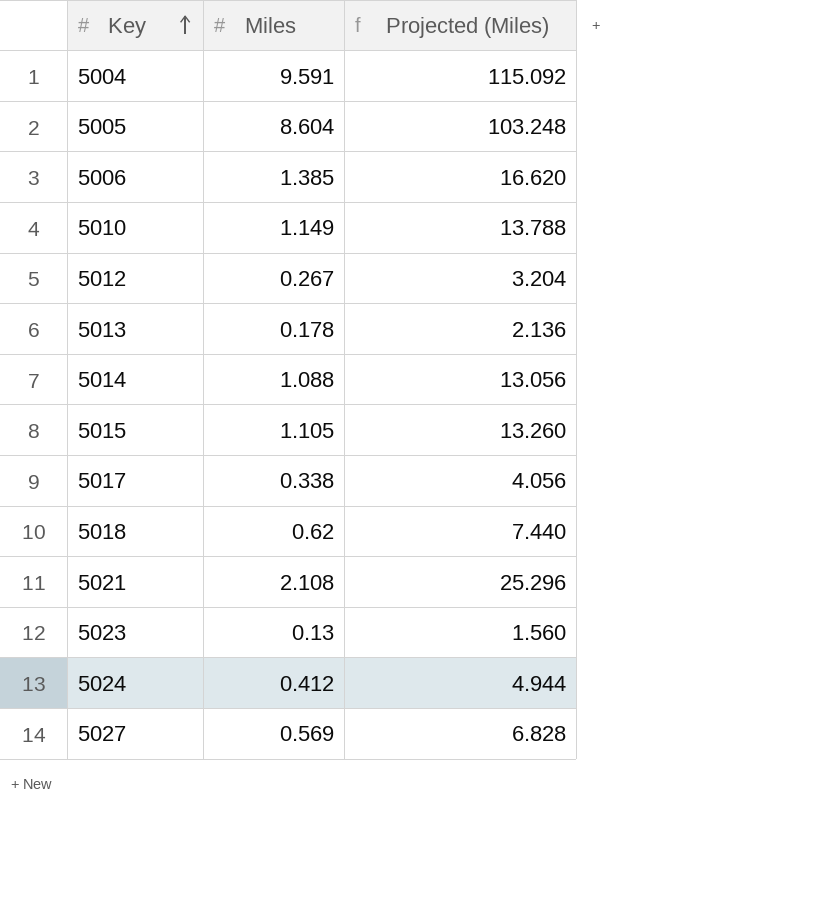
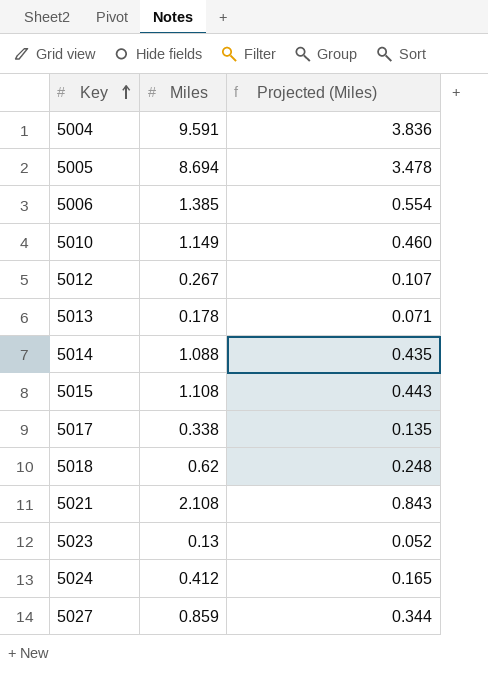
column Projected (Miles) | formula: [Miles] * 12 -> [Miles] * 0.4
5005 | Miles: 8.604 -> 8.694
5015 | Miles: 1.105 -> 1.108
5027 | Miles: 0.569 -> 0.859

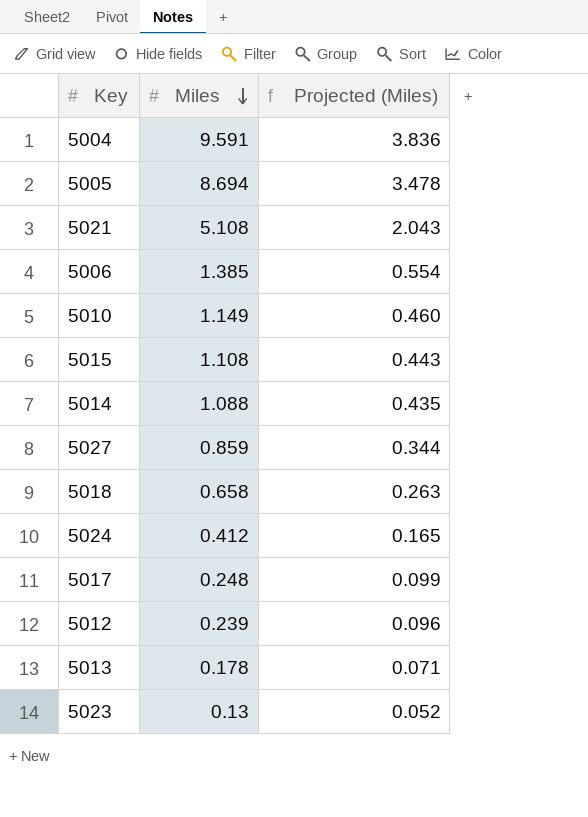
row order: Key ascending -> Miles descending
5021 | Miles: 2.108 -> 5.108
5021 | Projected (Miles): 0.843 -> 2.043
5018 | Miles: 0.62 -> 0.658
5018 | Projected (Miles): 0.248 -> 0.263
5017 | Miles: 0.338 -> 0.248
5017 | Projected (Miles): 0.135 -> 0.099
5012 | Miles: 0.267 -> 0.239
5012 | Projected (Miles): 0.107 -> 0.096

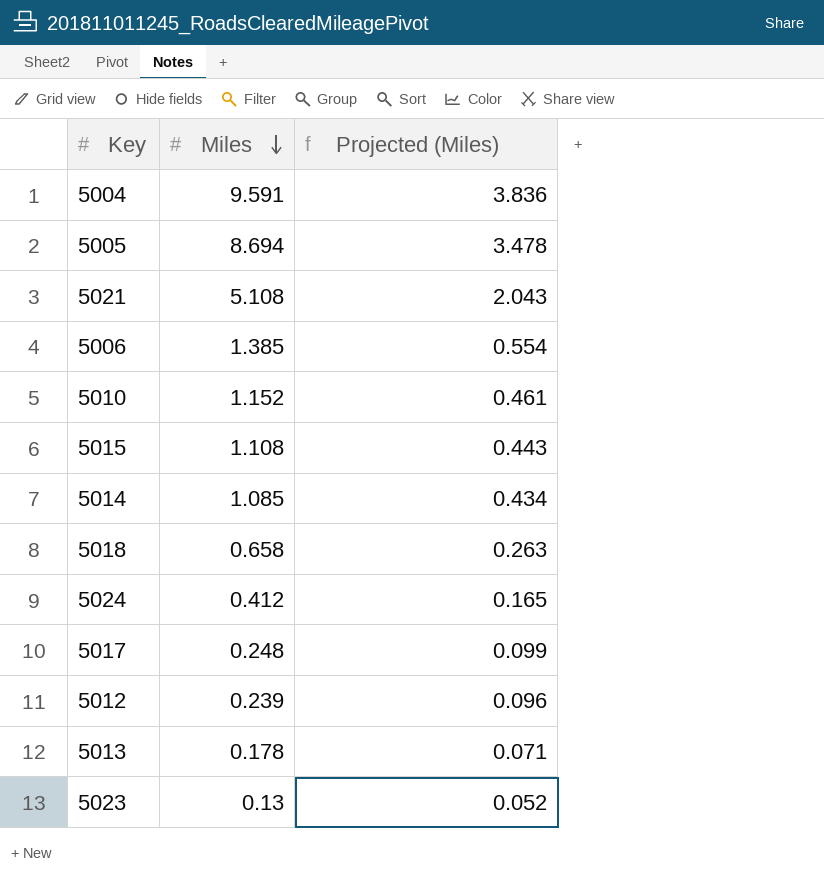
row 5027: 0.859 | 0.344 -> none
5010 | Miles: 1.149 -> 1.152
5010 | Projected (Miles): 0.460 -> 0.461
5014 | Miles: 1.088 -> 1.085
5014 | Projected (Miles): 0.435 -> 0.434

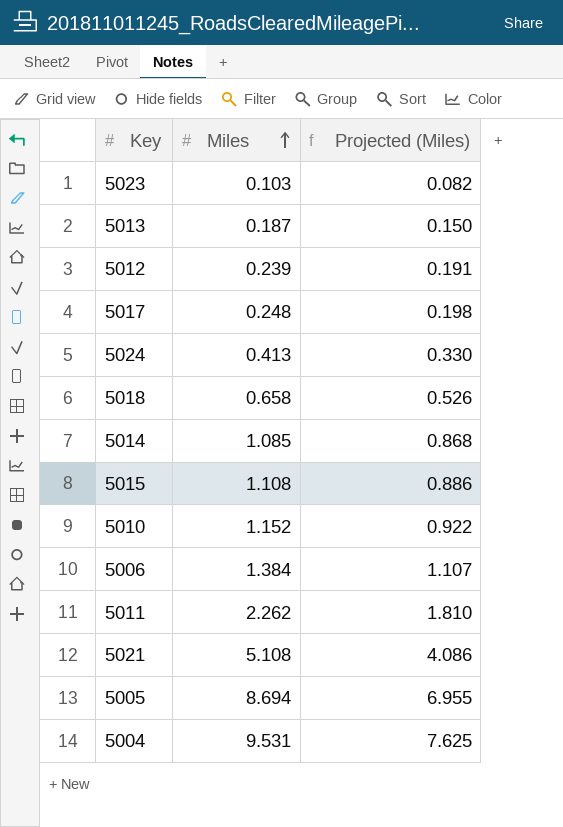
row order: Miles descending -> Miles ascending
column Projected (Miles) | formula: [Miles] * 0.4 -> [Miles] * 0.8
5023 | Miles: 0.13 -> 0.103
5013 | Miles: 0.178 -> 0.187
5024 | Miles: 0.412 -> 0.413
5006 | Miles: 1.385 -> 1.384
row 5011: none -> 2.262 | 1.810
5004 | Miles: 9.591 -> 9.531

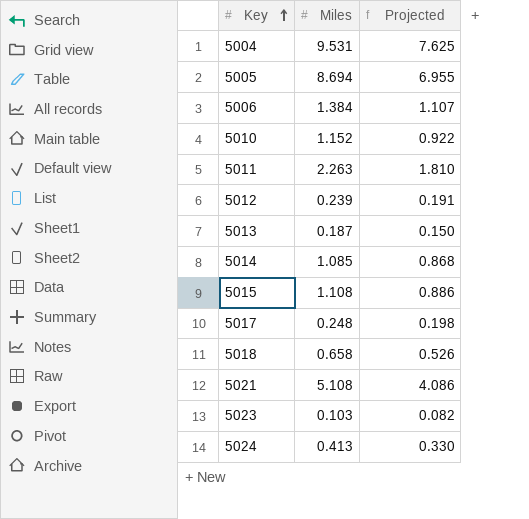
row order: Miles ascending -> Key ascending
column name: Projected (Miles) -> Projected
5011 | Miles: 2.262 -> 2.263

